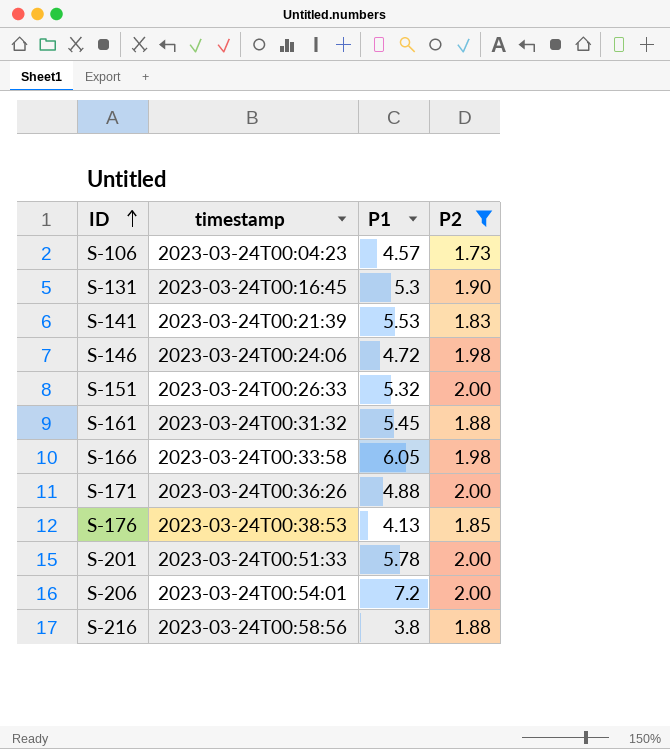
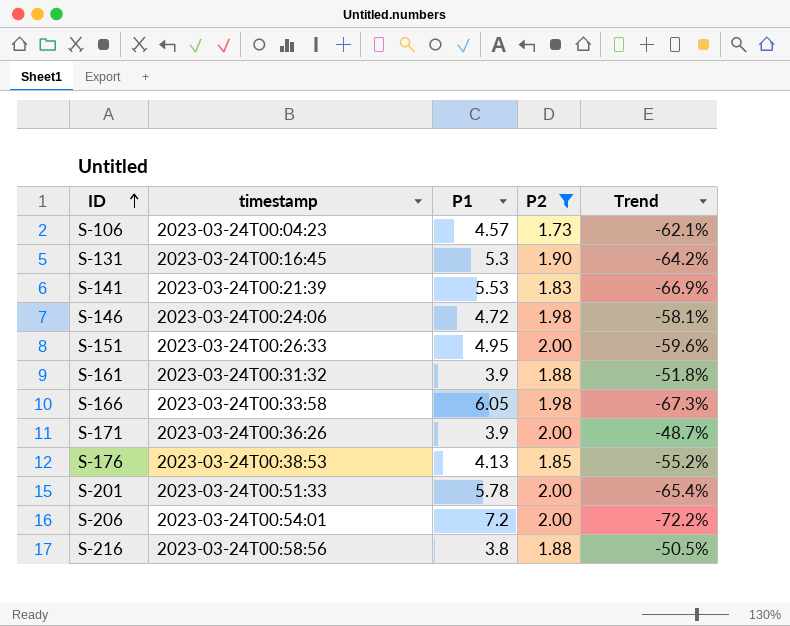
column Trend | formula: none -> ([P2] - [P1]) / [P1]
S-151 | P1: 5.32 -> 4.95
S-161 | P1: 5.45 -> 3.9
S-171 | P1: 4.88 -> 3.9

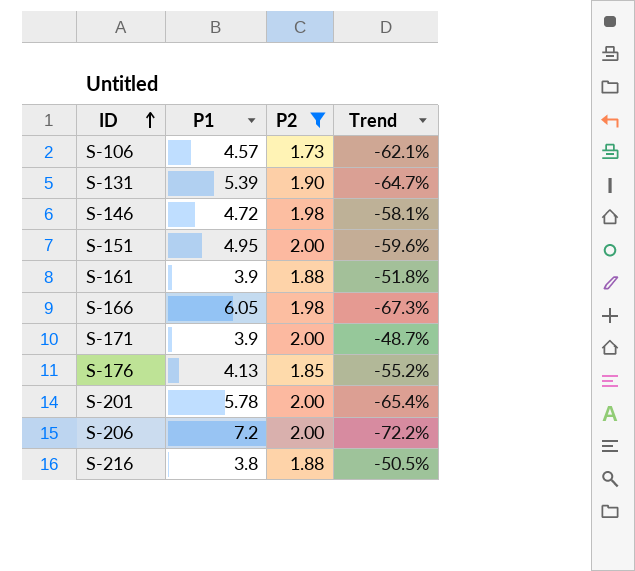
column timestamp | position: 2 -> none
row S-141: 2023-03-24T00:21:39 | 5.53 | 1.83 | -66.9% -> none
S-131 | P1: 5.3 -> 5.39
S-131 | Trend: -64.2% -> -64.7%

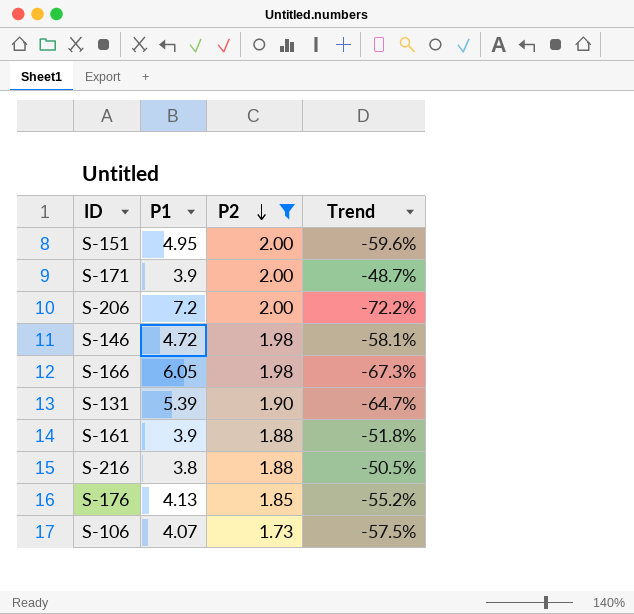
row order: ID ascending -> P2 descending
row S-201: 5.78 | 2.00 | -65.4% -> none
S-106 | P1: 4.57 -> 4.07
S-106 | Trend: -62.1% -> -57.5%

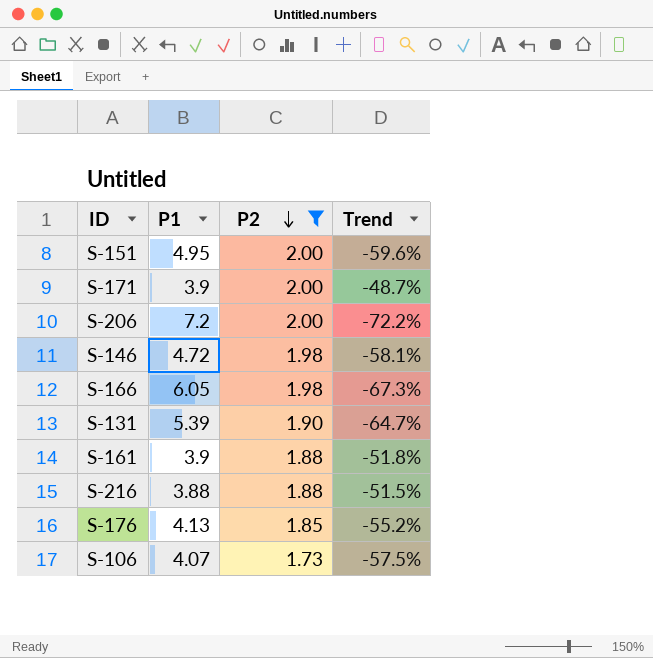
S-216 | P1: 3.8 -> 3.88
S-216 | Trend: -50.5% -> -51.5%

